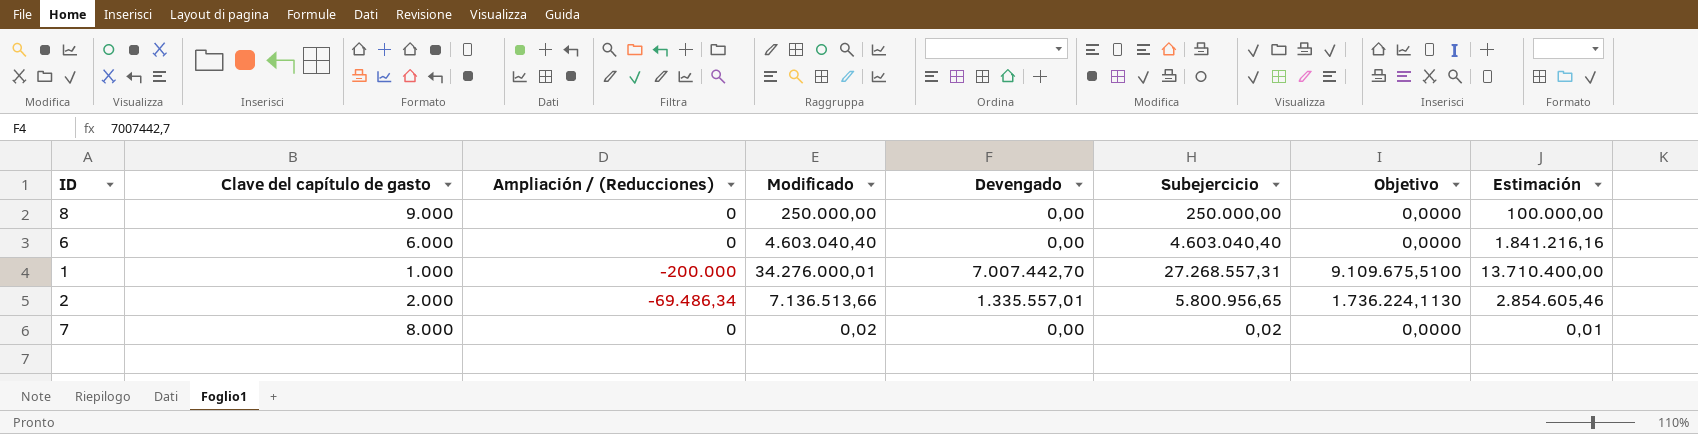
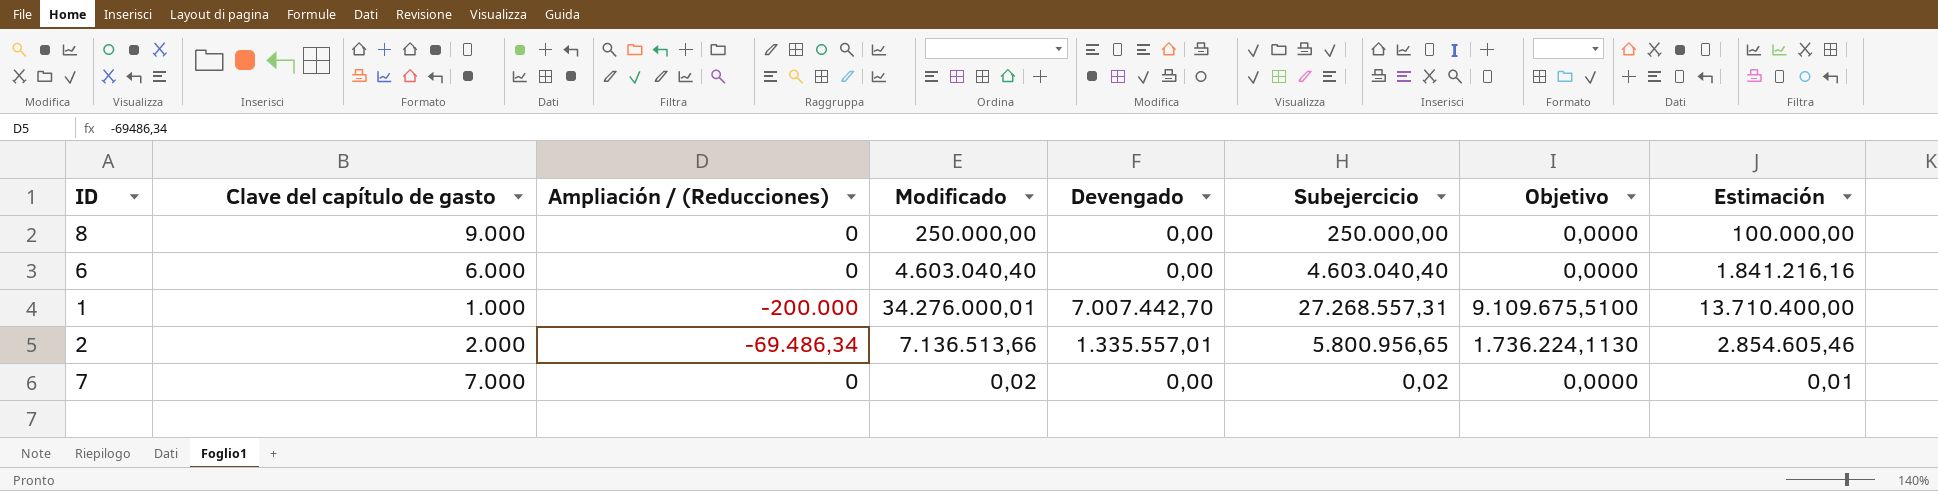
7 | Clave del capítulo de gasto: 8.000 -> 7.000

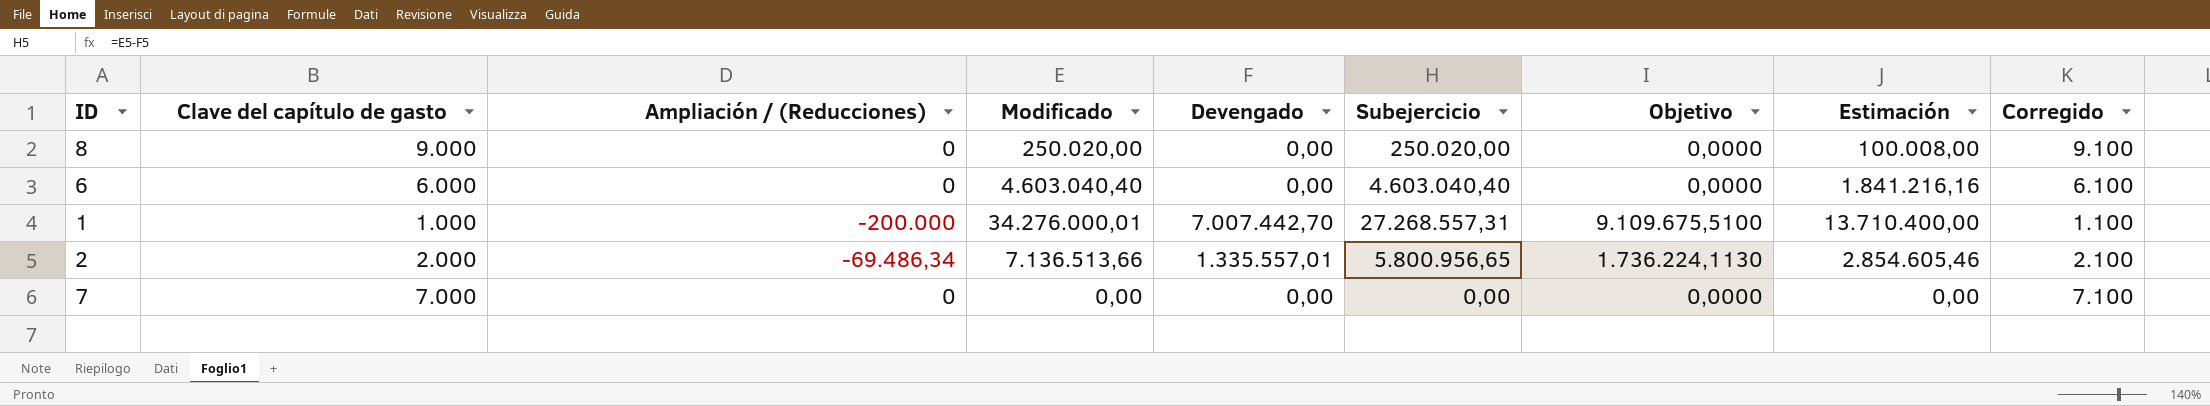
column Corregido | formula: none -> [Clave del capítulo de gasto] + 100
8 | Modificado: 250.000,00 -> 250.020,00
8 | Subejercicio: 250.000,00 -> 250.020,00
8 | Estimación: 100.000,00 -> 100.008,00
7 | Modificado: 0,02 -> 0,00
7 | Subejercicio: 0,02 -> 0,00
7 | Estimación: 0,01 -> 0,00

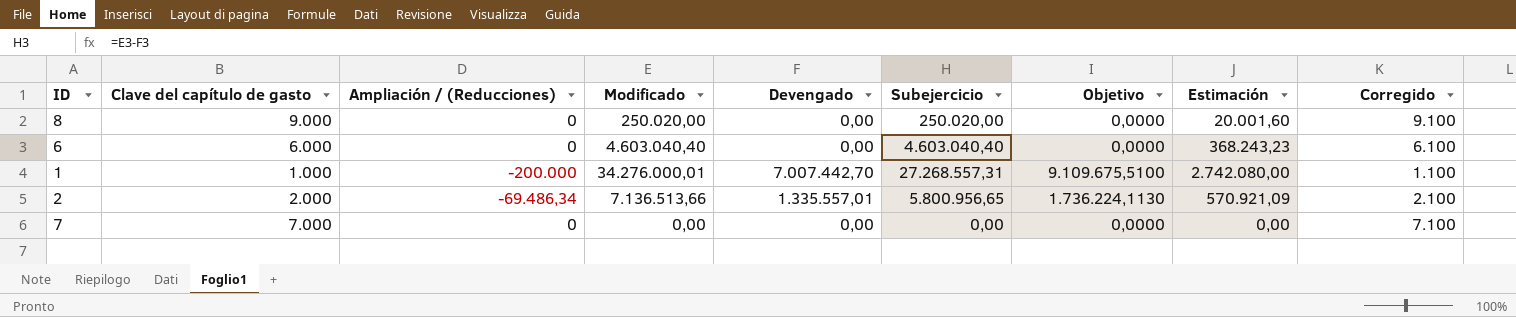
column Estimación | formula: [Modificado] * 0,4 -> [Modificado] * 0,08

